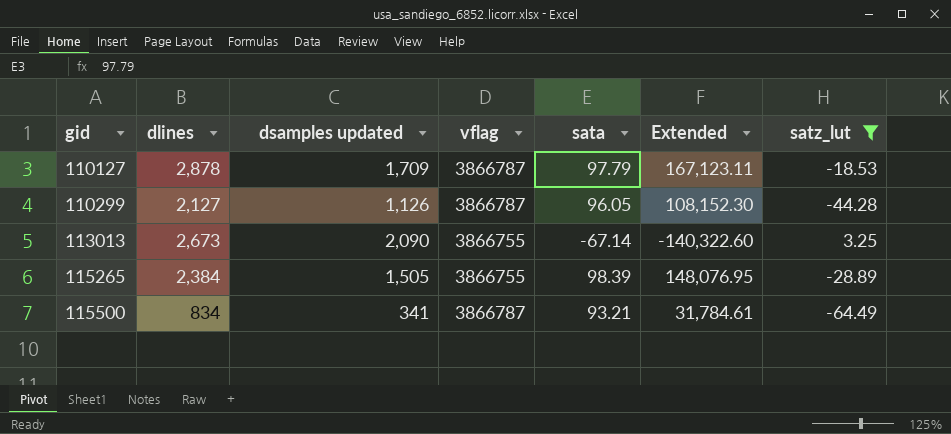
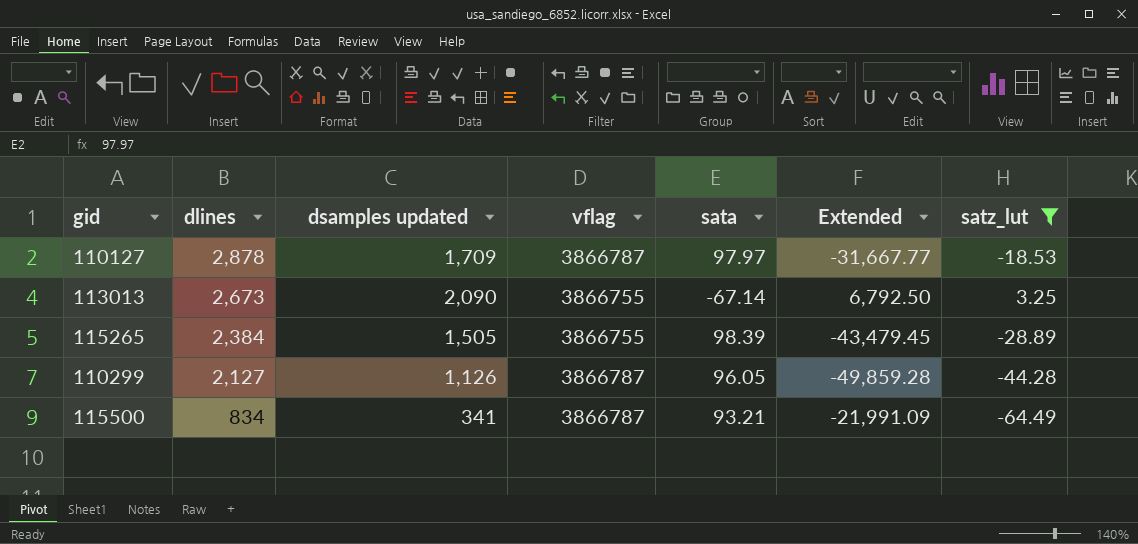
row order: gid ascending -> dlines descending
column Extended | formula: [dsamples updated] * [sata] -> [dsamples updated] * [satz_lut]
110127 | sata: 97.79 -> 97.97

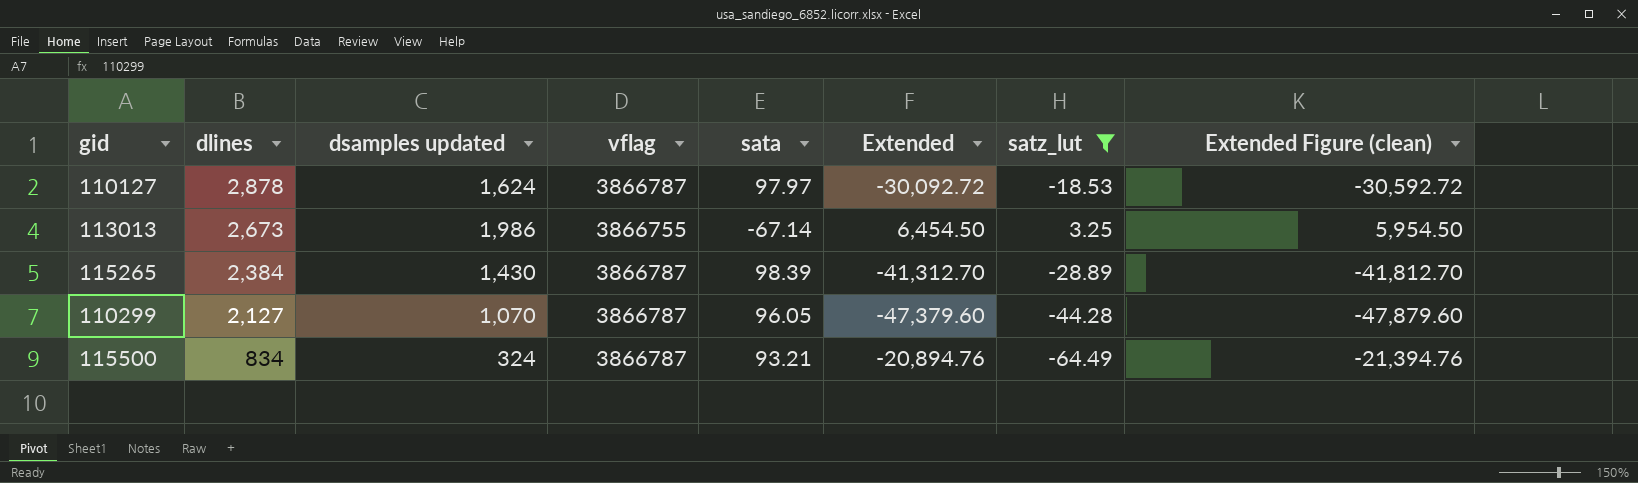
column Extended Figure (clean) | formula: none -> [Extended] - 500
110127 | dsamples updated: 1,709 -> 1,624
110127 | Extended: -31,667.77 -> -30,092.72
113013 | dsamples updated: 2,090 -> 1,986
113013 | Extended: 6,792.50 -> 6,454.50
115265 | dsamples updated: 1,505 -> 1,430
115265 | vflag: 3866755 -> 3866787
115265 | Extended: -43,479.45 -> -41,312.70
110299 | dsamples updated: 1,126 -> 1,070
110299 | Extended: -49,859.28 -> -47,379.60
115500 | dsamples updated: 341 -> 324
115500 | Extended: -21,991.09 -> -20,894.76

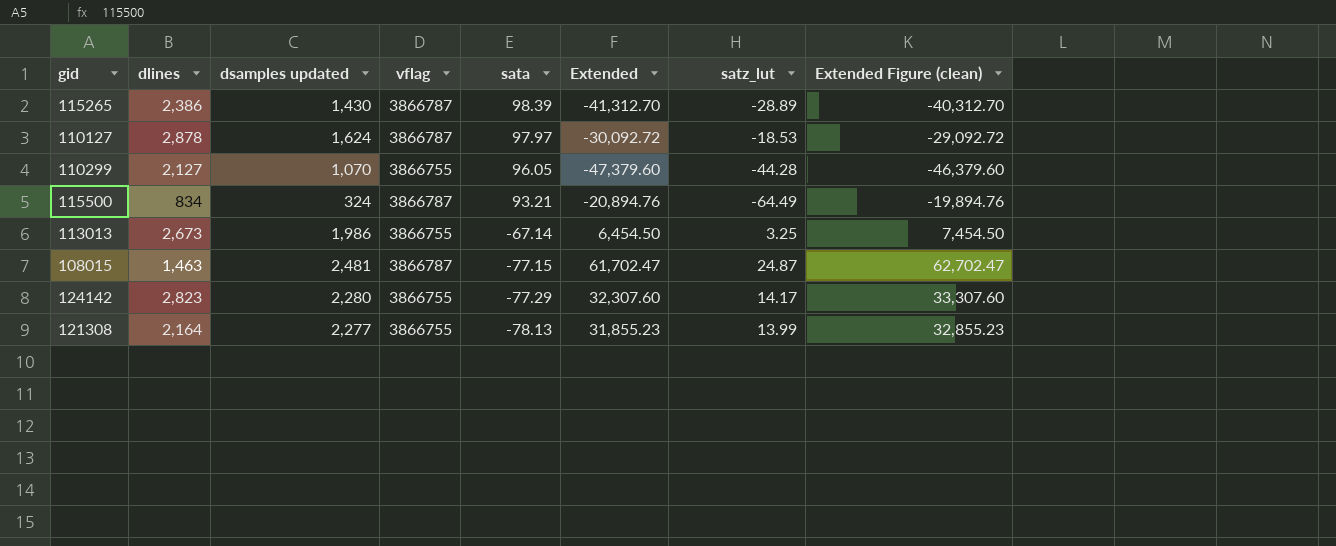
filter: satz_lut <= 3.25 -> none
row order: dlines descending -> sata descending
column Extended Figure (clean) | formula: [Extended] - 500 -> [Extended] + 1000
115265 | dlines: 2,384 -> 2,386
110299 | vflag: 3866787 -> 3866755

